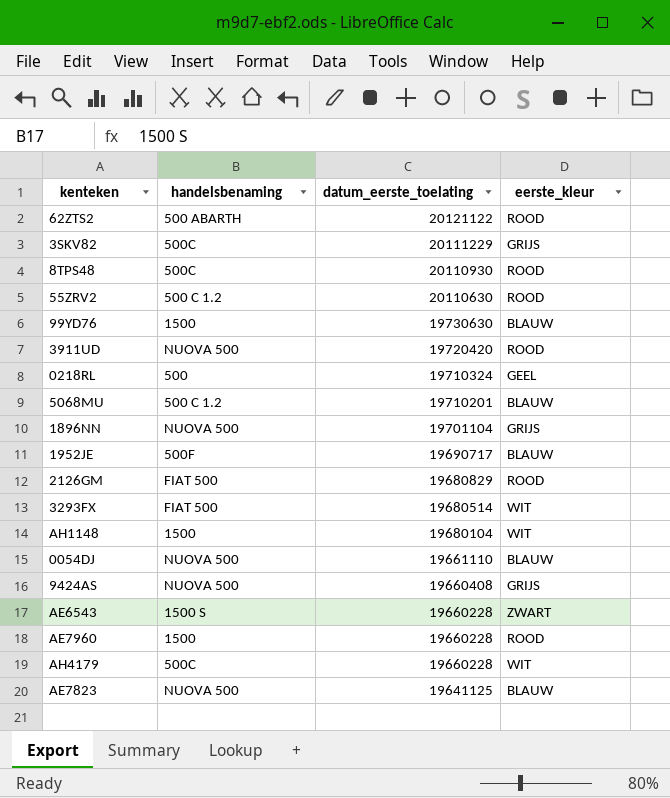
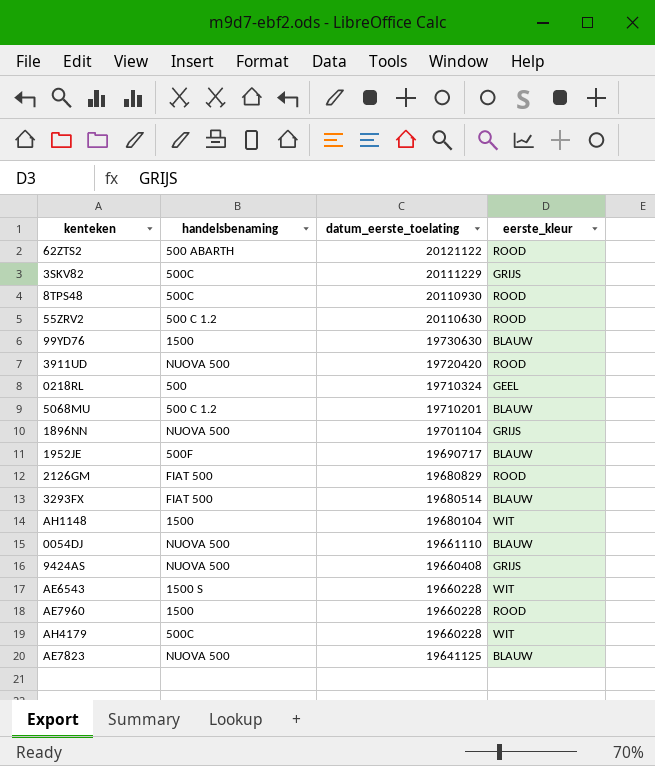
3293FX | eerste_kleur: WIT -> BLAUW
AE6543 | eerste_kleur: ZWART -> WIT

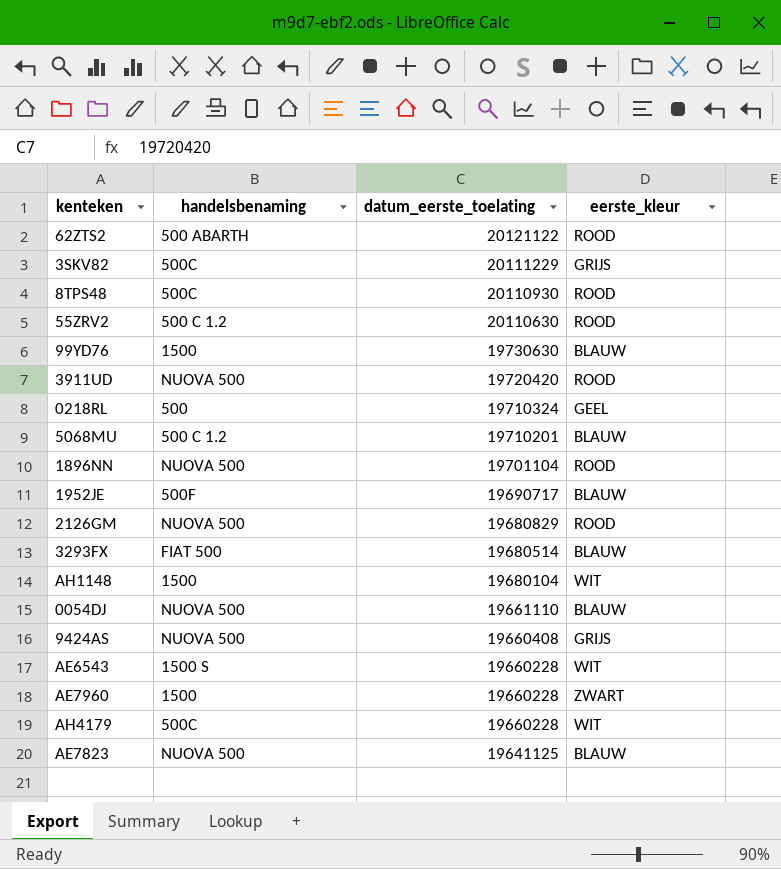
1896NN | eerste_kleur: GRIJS -> ROOD
2126GM | handelsbenaming: FIAT 500 -> NUOVA 500
AE7960 | eerste_kleur: ROOD -> ZWART

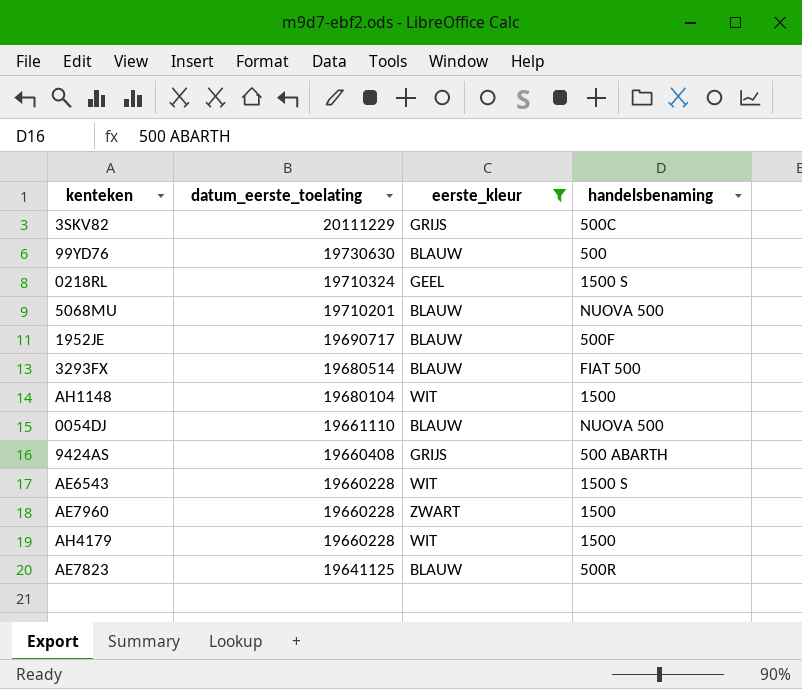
filter: none -> eerste_kleur != ROOD
column handelsbenaming | position: 2 -> 4
99YD76 | handelsbenaming: 1500 -> 500
0218RL | handelsbenaming: 500 -> 1500 S
5068MU | handelsbenaming: 500 C 1.2 -> NUOVA 500
9424AS | handelsbenaming: NUOVA 500 -> 500 ABARTH
AH4179 | handelsbenaming: 500C -> 1500
AE7823 | handelsbenaming: NUOVA 500 -> 500R

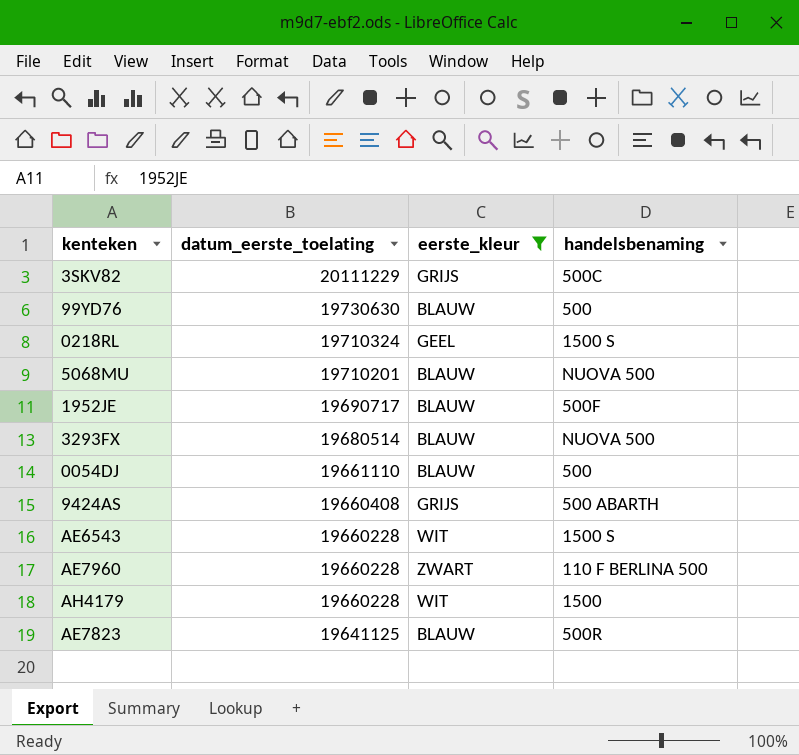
row AH1148: 19680104 | WIT | 1500 -> none
3293FX | handelsbenaming: FIAT 500 -> NUOVA 500
0054DJ | handelsbenaming: NUOVA 500 -> 500
AE7960 | handelsbenaming: 1500 -> 110 F BERLINA 500

